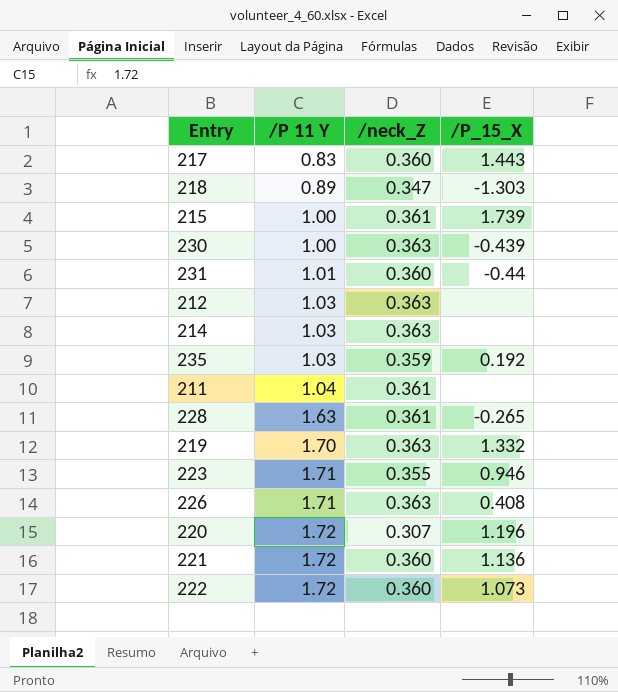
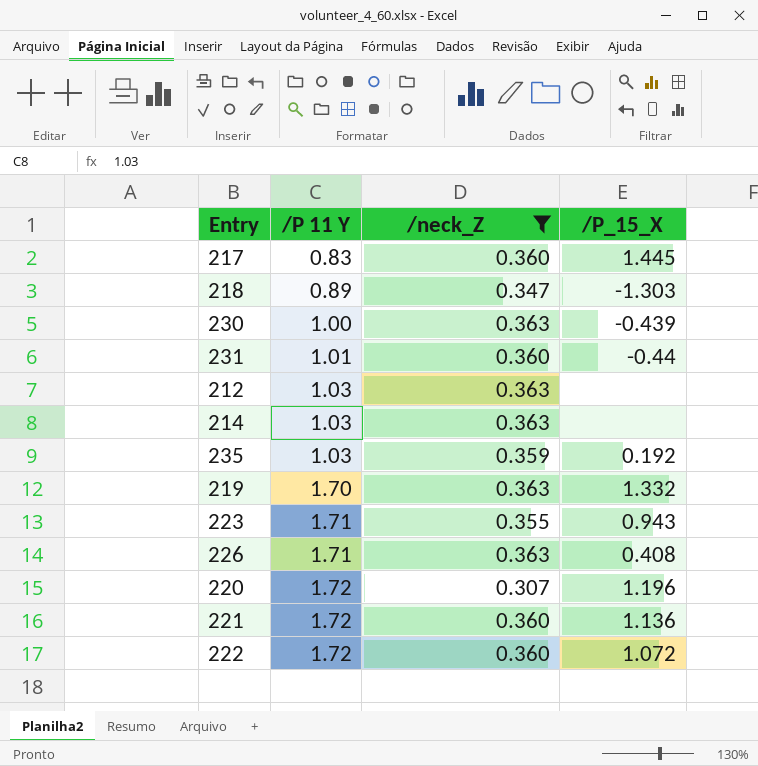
filter: none -> /neck_Z != 0.361
217 | /P_15_X: 1.443 -> 1.445
223 | /P_15_X: 0.946 -> 0.943
222 | /P_15_X: 1.073 -> 1.072

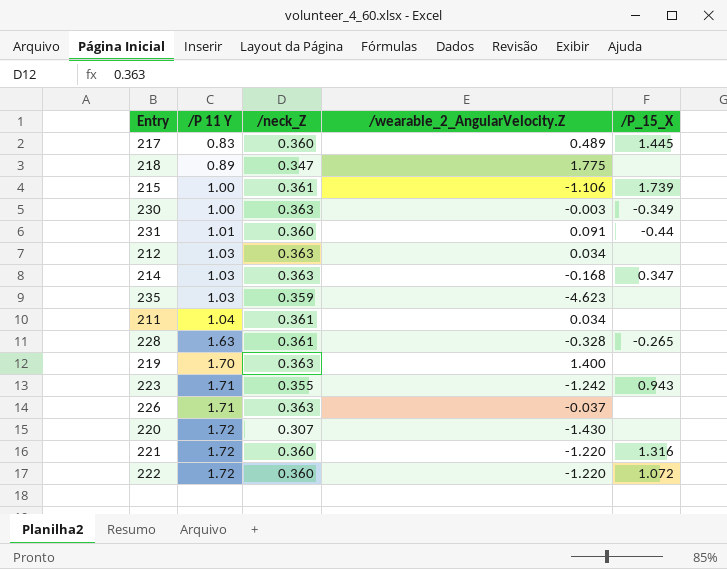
filter: /neck_Z != 0.361 -> none
column /wearable_2_AngularVelocity.Z | position: none -> 4
218 | /P_15_X: -1.303 -> none
230 | /P_15_X: -0.439 -> -0.349
214 | /P_15_X: none -> 0.347
235 | /P_15_X: 0.192 -> none
219 | /P_15_X: 1.332 -> none
226 | /P_15_X: 0.408 -> none
220 | /P_15_X: 1.196 -> none
221 | /P_15_X: 1.136 -> 1.316

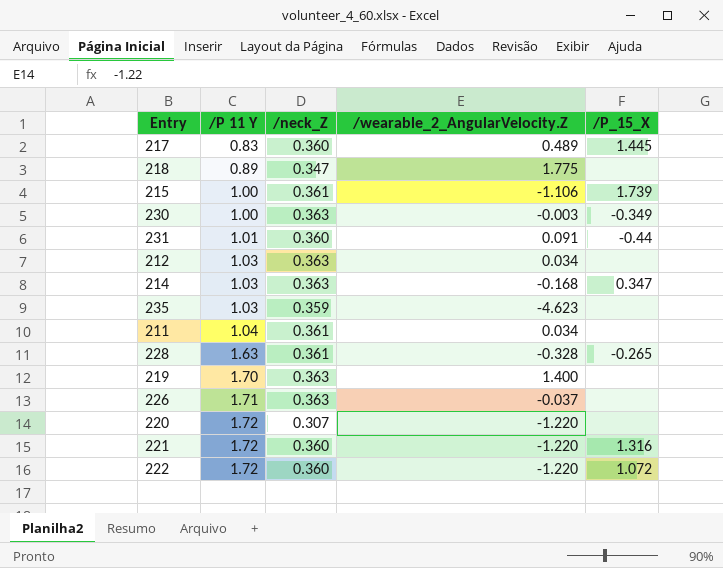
row 223: 1.71 | 0.355 | -1.242 | 0.943 -> none
220 | /wearable_2_AngularVelocity.Z: -1.430 -> -1.220

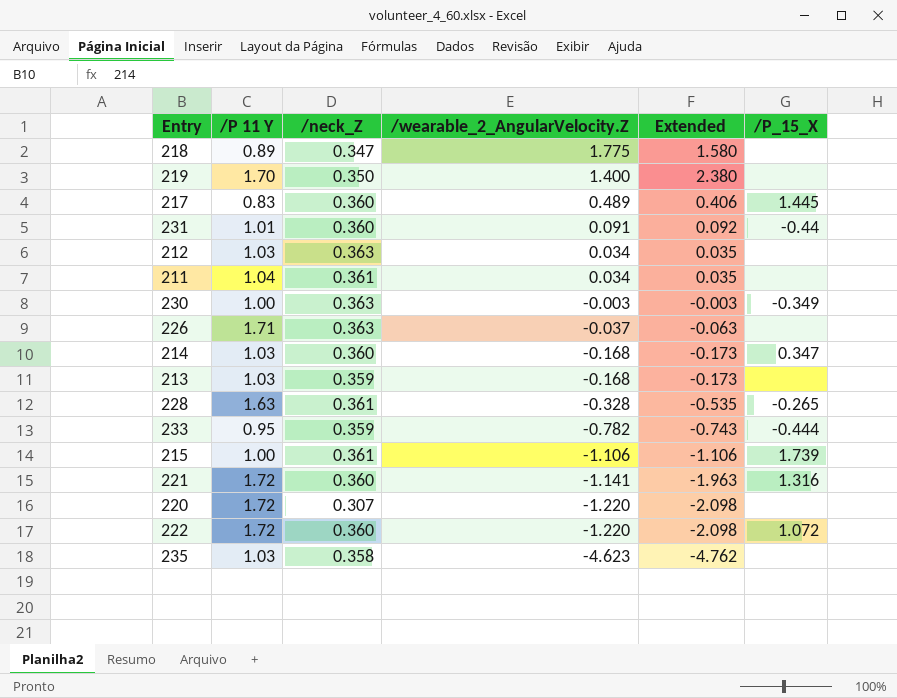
row order: /P 11 Y ascending -> /wearable_2_AngularVelocity.Z descending
column Extended | formula: none -> [/P 11 Y] * [/wearable_2_AngularVelocity.Z]
219 | /neck_Z: 0.363 -> 0.350
214 | /neck_Z: 0.363 -> 0.360
row 213: none -> 1.03 | 0.359 | -0.168 | -0.173 | none
row 233: none -> 0.95 | 0.359 | -0.782 | -0.743 | -0.444
221 | /wearable_2_AngularVelocity.Z: -1.220 -> -1.141
235 | /neck_Z: 0.359 -> 0.358

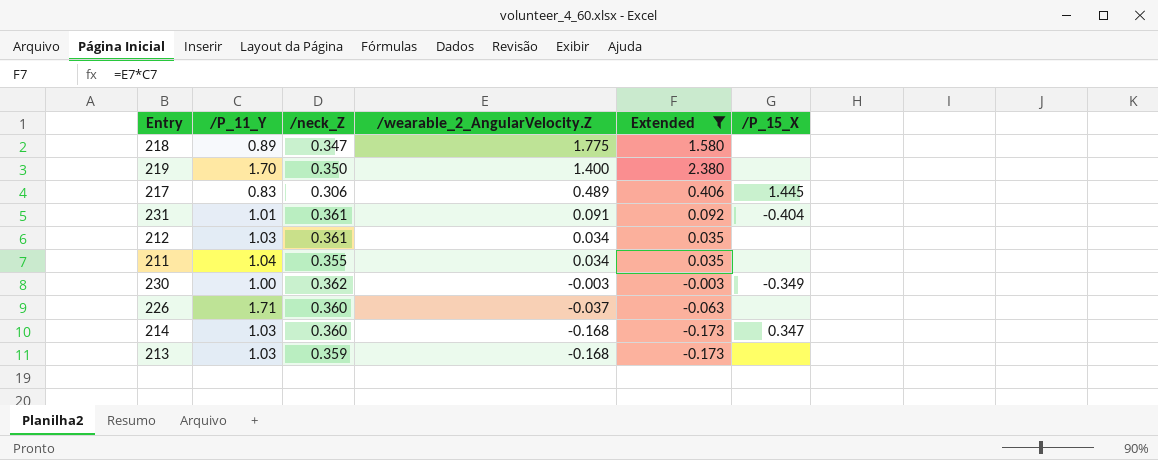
filter: none -> Extended >= -0.173
column name: /P 11 Y -> /P_11_Y
217 | /neck_Z: 0.360 -> 0.306
231 | /neck_Z: 0.360 -> 0.361
231 | /P_15_X: -0.44 -> -0.404
212 | /neck_Z: 0.363 -> 0.361
211 | /neck_Z: 0.361 -> 0.355
230 | /neck_Z: 0.363 -> 0.362
226 | /neck_Z: 0.363 -> 0.360

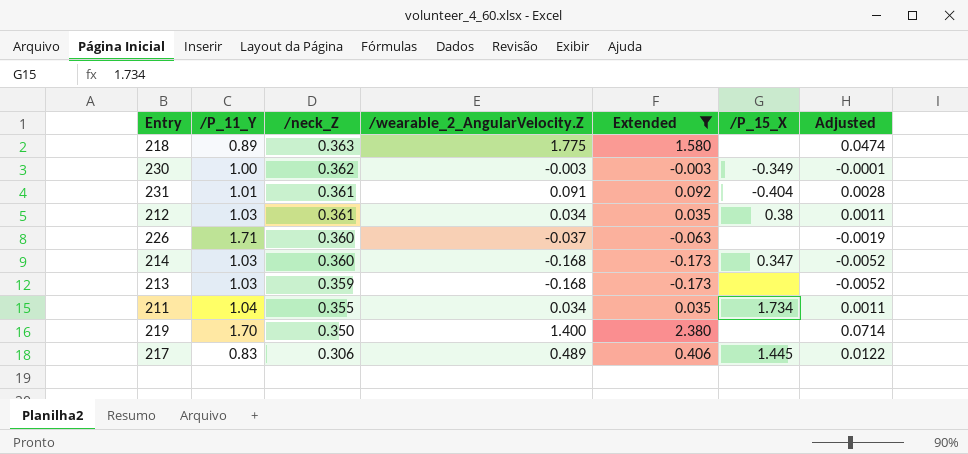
row order: /wearable_2_AngularVelocity.Z descending -> /neck_Z descending
column Adjusted | formula: none -> [Extended] * 0.03
218 | /neck_Z: 0.347 -> 0.363
212 | /P_15_X: none -> 0.38
211 | /P_15_X: none -> 1.734

